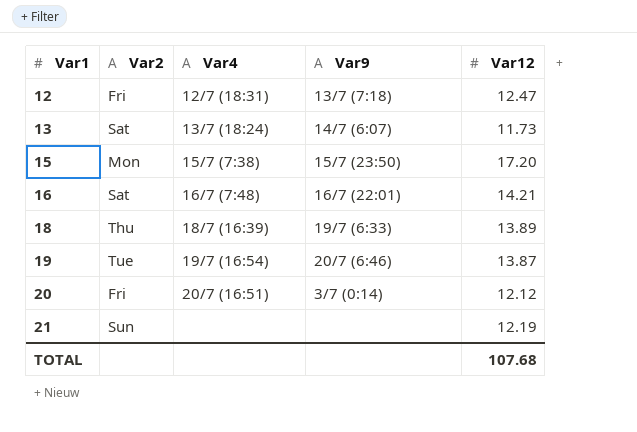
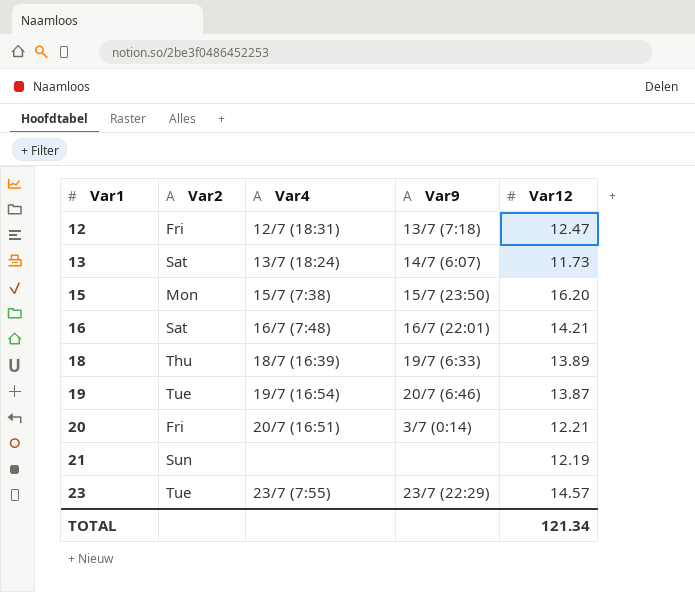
15 | Var12: 17.20 -> 16.20
20 | Var12: 12.12 -> 12.21
row 23: none -> Tue | 23/7 (7:55) | 23/7 (22:29) | 14.57
TOTAL | Var12: 107.68 -> 121.34

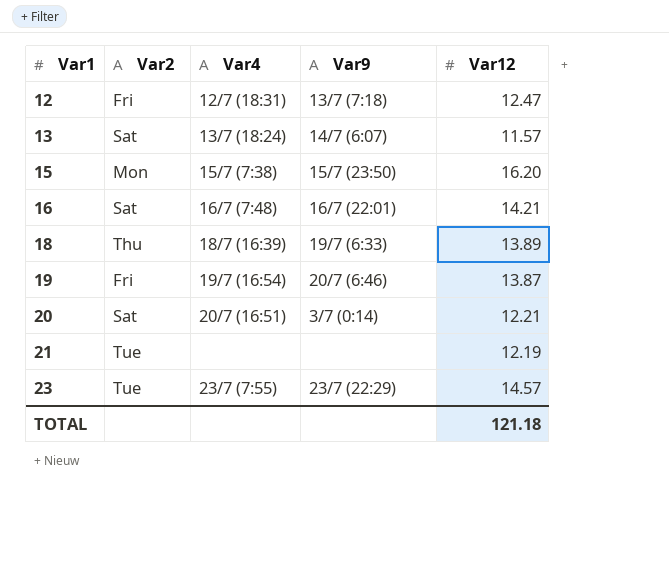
13 | Var12: 11.73 -> 11.57
19 | Var2: Tue -> Fri
20 | Var2: Fri -> Sat
21 | Var2: Sun -> Tue
TOTAL | Var12: 121.34 -> 121.18

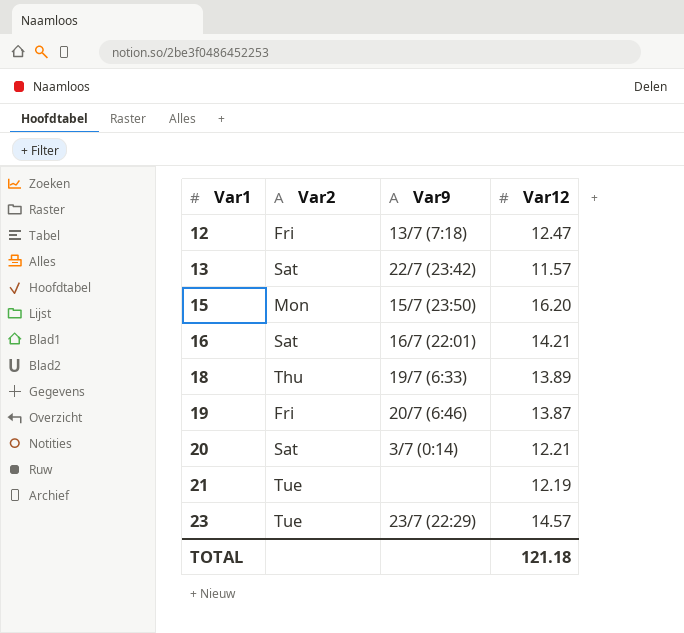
column Var4 | position: 3 -> none
13 | Var9: 14/7 (6:07) -> 22/7 (23:42)

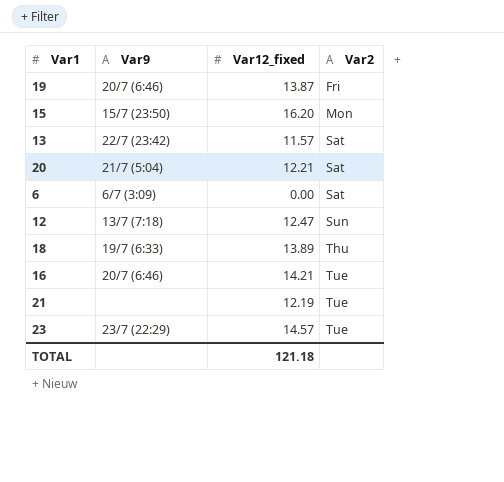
row order: Var1 ascending -> Var2 ascending
column name: Var12 -> Var12_fixed
column Var2 | position: 2 -> 4
20 | Var9: 3/7 (0:14) -> 21/7 (5:04)
row 6: none -> 6/7 (3:09) | 0.00 | Sat
12 | Var2: Fri -> Sun
16 | Var9: 16/7 (22:01) -> 20/7 (6:46)
16 | Var2: Sat -> Tue

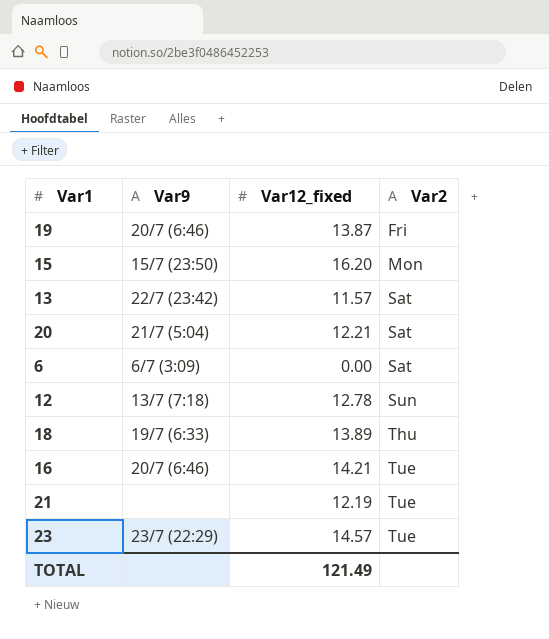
12 | Var12_fixed: 12.47 -> 12.78
TOTAL | Var12_fixed: 121.18 -> 121.49

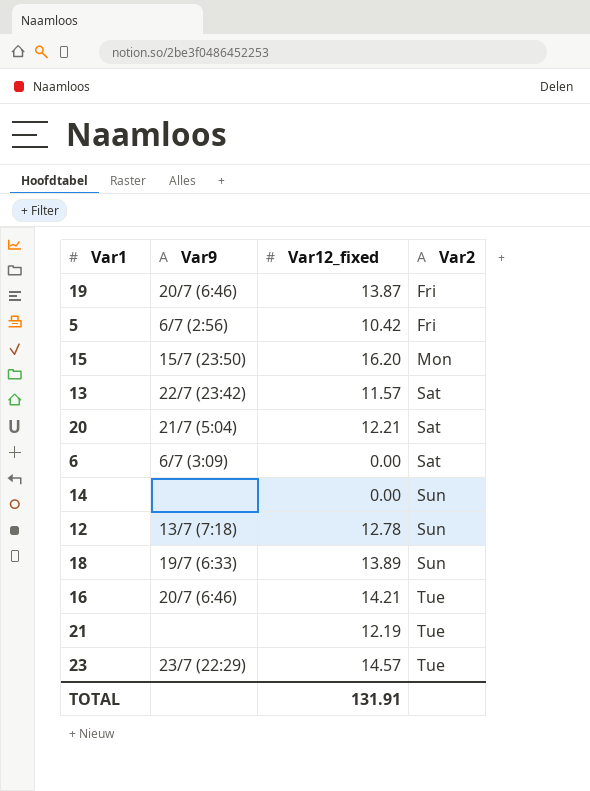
row 5: none -> 6/7 (2:56) | 10.42 | Fri
row 14: none -> none | 0.00 | Sun
18 | Var2: Thu -> Sun
TOTAL | Var12_fixed: 121.49 -> 131.91

